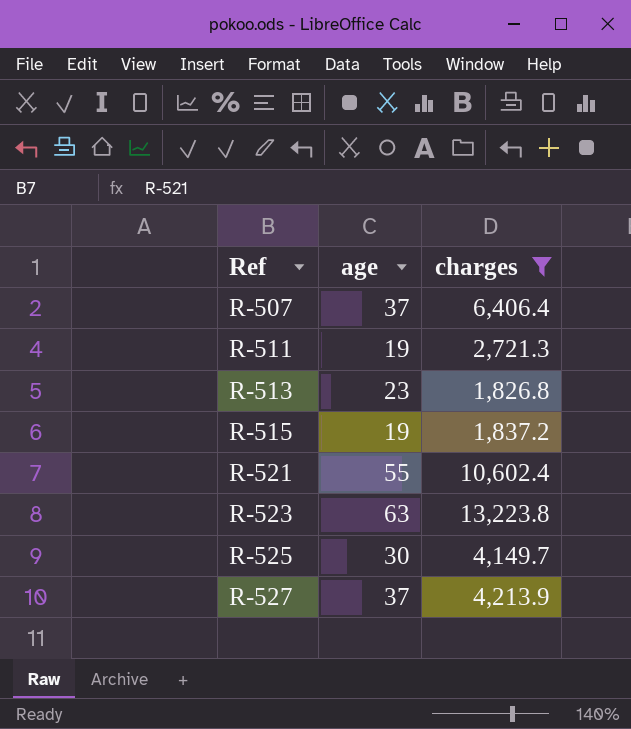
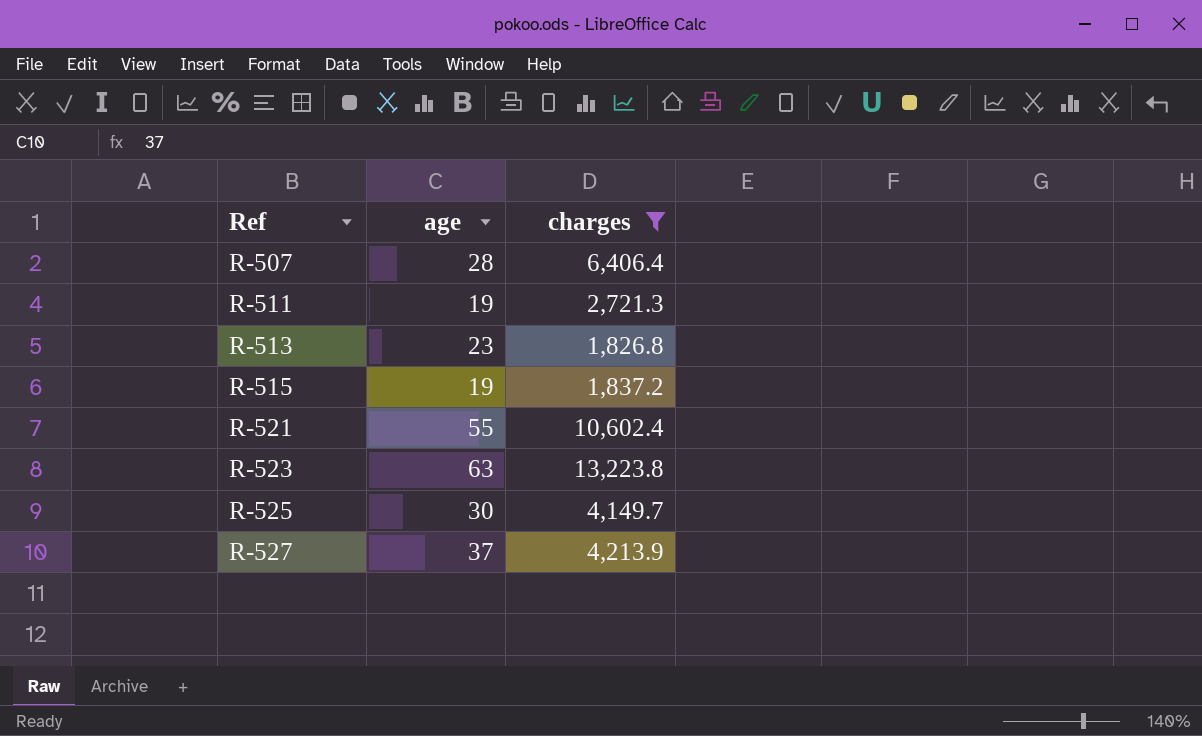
R-507 | age: 37 -> 28

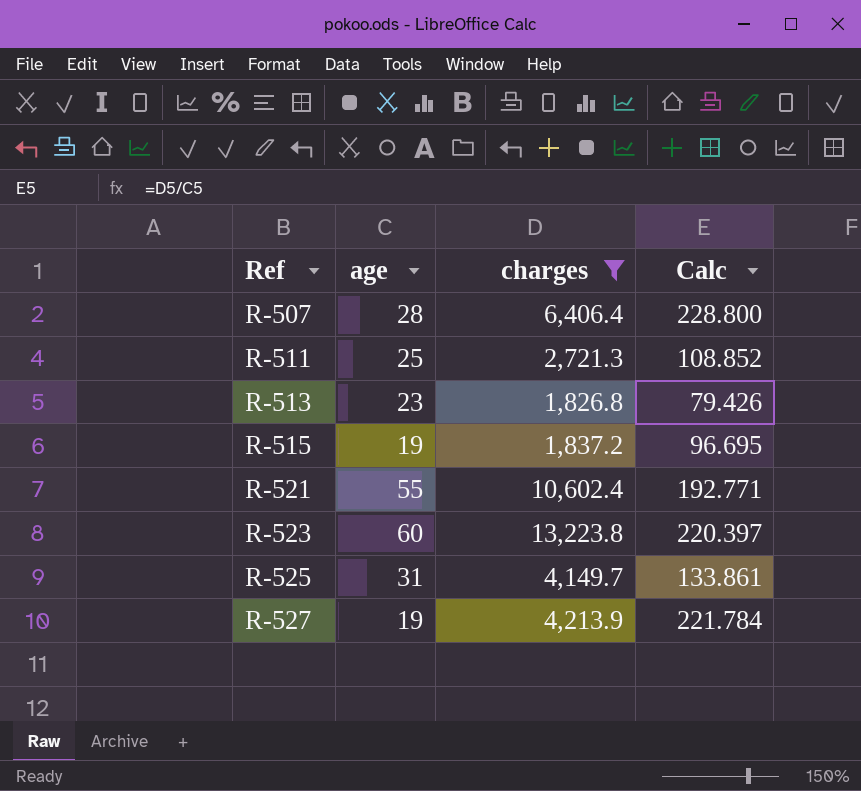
column Calc | formula: none -> [charges] / [age]
R-511 | age: 19 -> 25
R-523 | age: 63 -> 60
R-525 | age: 30 -> 31
R-527 | age: 37 -> 19

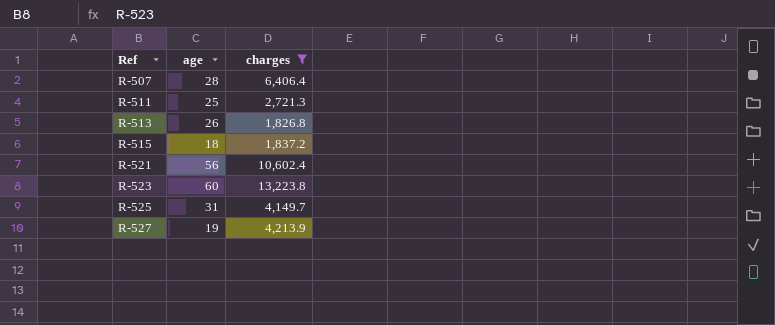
column Calc | formula: [charges] / [age] -> none
R-513 | age: 23 -> 26
R-515 | age: 19 -> 18
R-521 | age: 55 -> 56

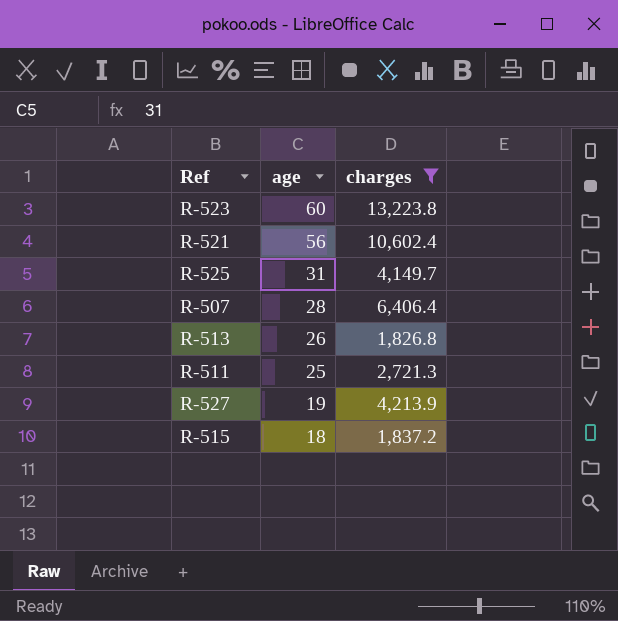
row order: Ref ascending -> age descending

